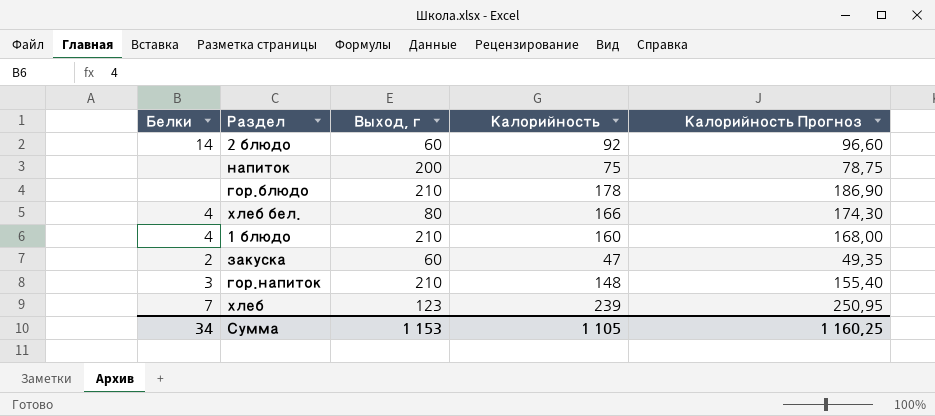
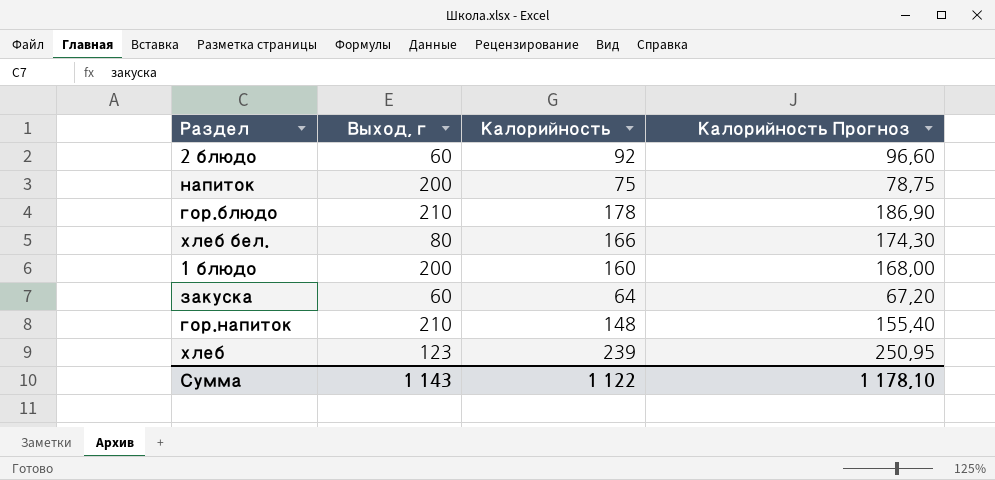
column Белки | position: 1 -> none
1 блюдо | Выход, г: 210 -> 200
закуска | Калорийность: 47 -> 64
закуска | Калорийность Прогноз: 49,35 -> 67,20
Сумма | Выход, г: 1 153 -> 1 143
Сумма | Калорийность: 1 105 -> 1 122
Сумма | Калорийность Прогноз: 1 160,25 -> 1 178,10

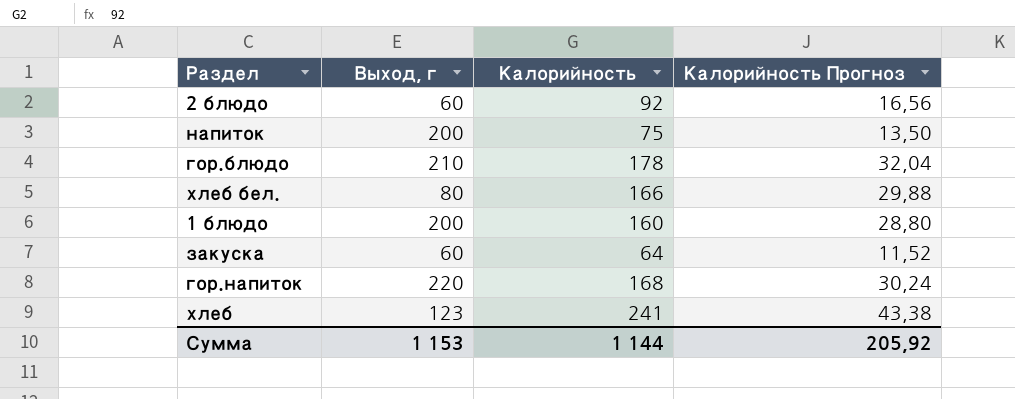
column Калорийность Прогноз | formula: [Калорийность] * 1,05 -> [Калорийность] * 0,18
гор.напиток | Выход, г: 210 -> 220
гор.напиток | Калорийность: 148 -> 168
хлеб | Калорийность: 239 -> 241
Сумма | Выход, г: 1 143 -> 1 153
Сумма | Калорийность: 1 122 -> 1 144
Сумма | Калорийность Прогноз: 1 178,10 -> 205,92

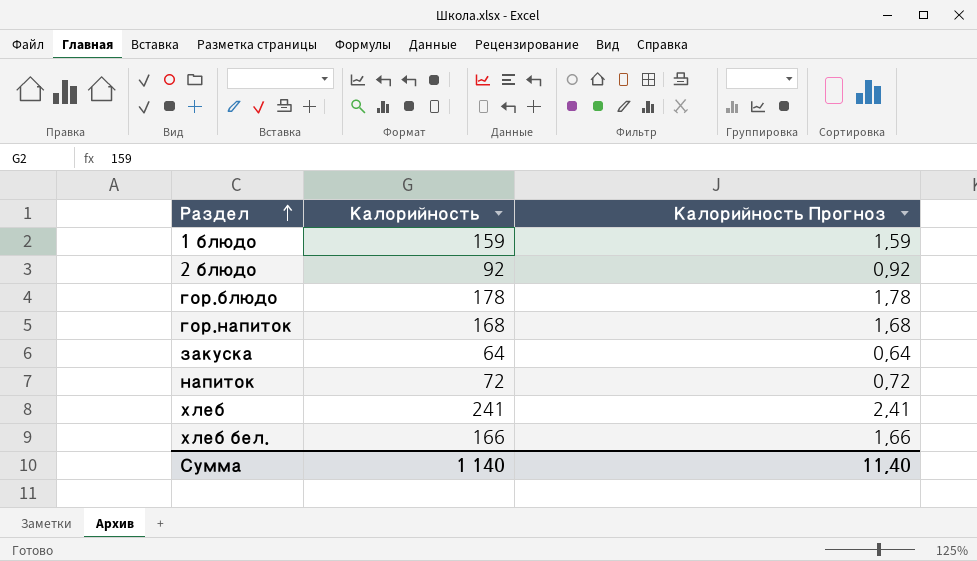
row order: none -> Раздел ascending
column Выход, г | position: 2 -> none
column Калорийность Прогноз | formula: [Калорийность] * 0,18 -> [Калорийность] * 0,01
1 блюдо | Калорийность: 160 -> 159
напиток | Калорийность: 75 -> 72
Сумма | Калорийность: 1 144 -> 1 140
Сумма | Калорийность Прогноз: 205,92 -> 11,40

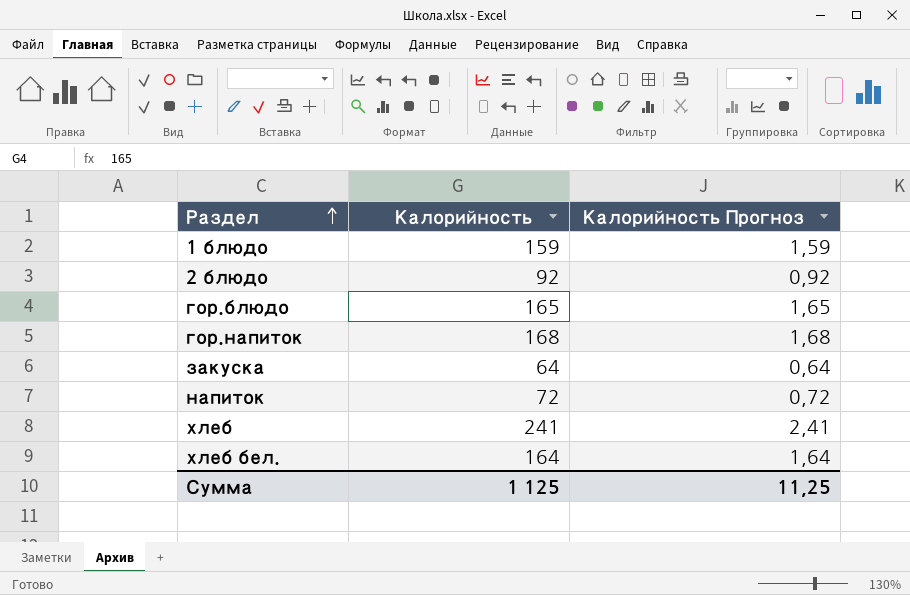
гор.блюдо | Калорийность: 178 -> 165
гор.блюдо | Калорийность Прогноз: 1,78 -> 1,65
хлеб бел. | Калорийность: 166 -> 164
хлеб бел. | Калорийность Прогноз: 1,66 -> 1,64
Сумма | Калорийность: 1 140 -> 1 125
Сумма | Калорийность Прогноз: 11,40 -> 11,25

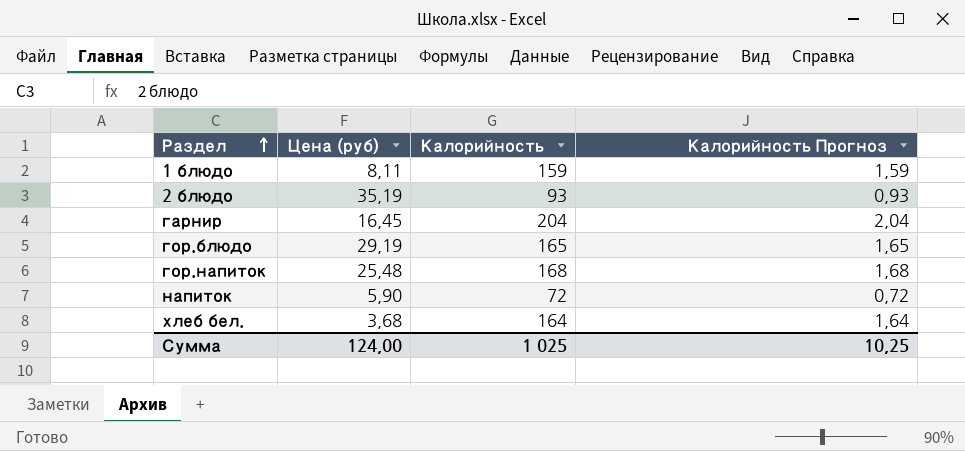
column Цена (руб) | position: none -> 2
row закуска: 64 | 0,64 -> none
row хлеб: 241 | 2,41 -> none
2 блюдо | Калорийность: 92 -> 93
2 блюдо | Калорийность Прогноз: 0,92 -> 0,93
row гарнир: none -> 16,45 | 204 | 2,04
Сумма | Калорийность: 1 125 -> 1 025
Сумма | Калорийность Прогноз: 11,25 -> 10,25

